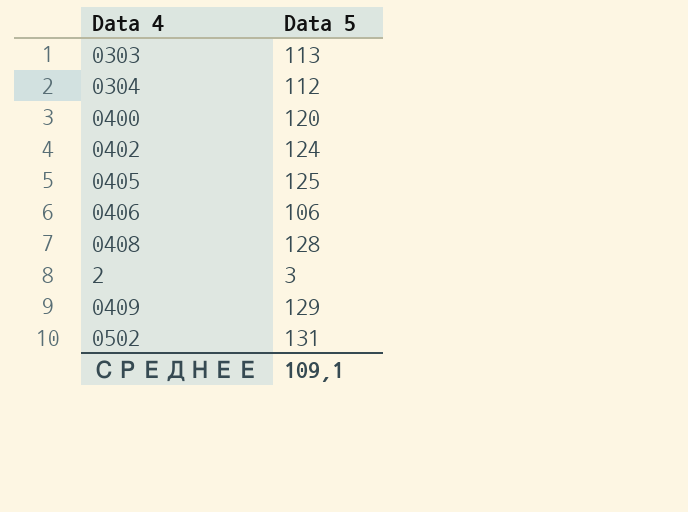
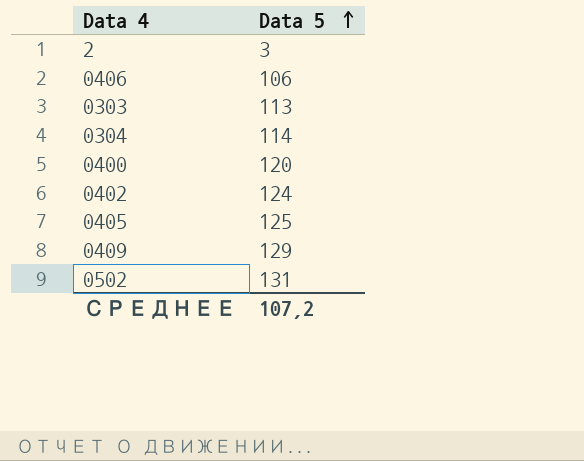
row order: none -> Data 5 ascending
row 0408: 128 -> none
0304 | Data 5: 112 -> 114
СРЕДНЕЕ | Data 5: 109,1 -> 107,2

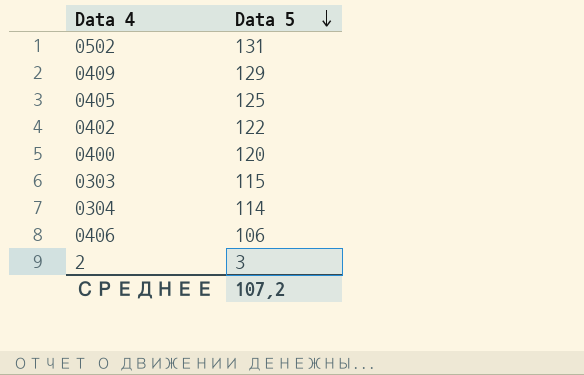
row order: Data 5 ascending -> Data 5 descending
0402 | Data 5: 124 -> 122
0303 | Data 5: 113 -> 115

